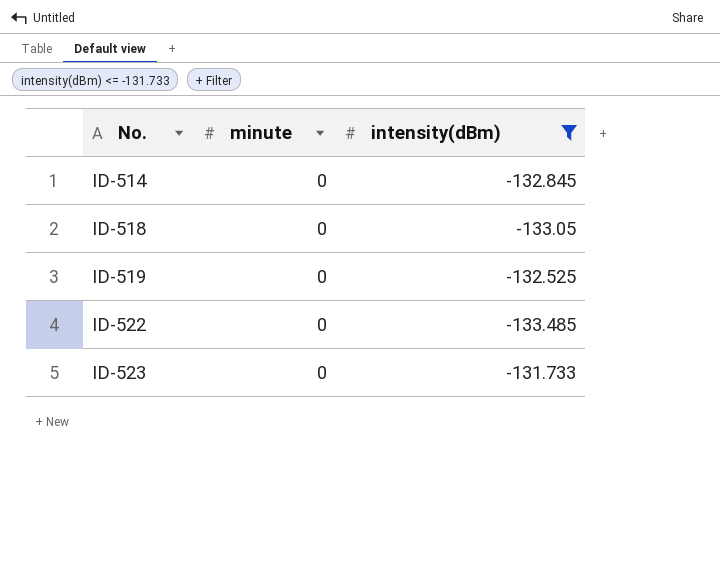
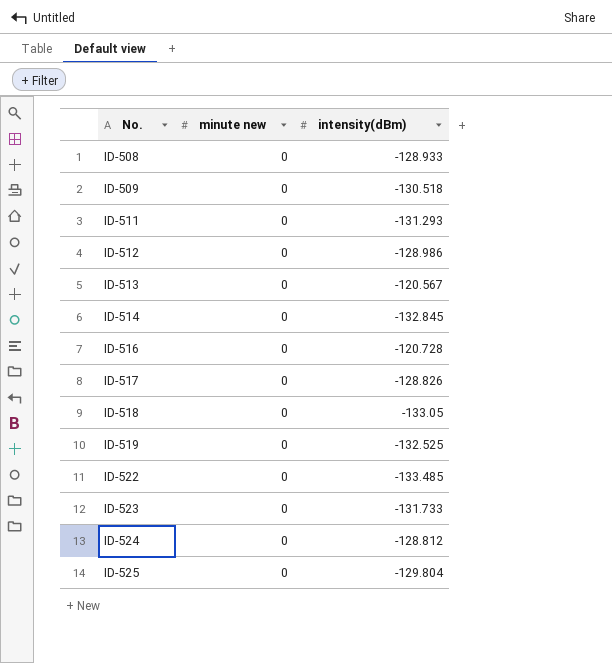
filter: intensity(dBm) <= -131.733 -> none
column name: minute -> minute new

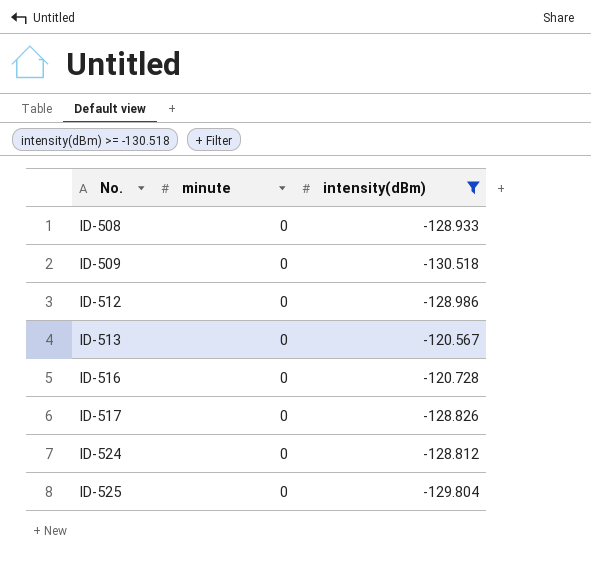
filter: none -> intensity(dBm) >= -130.518
column name: minute new -> minute

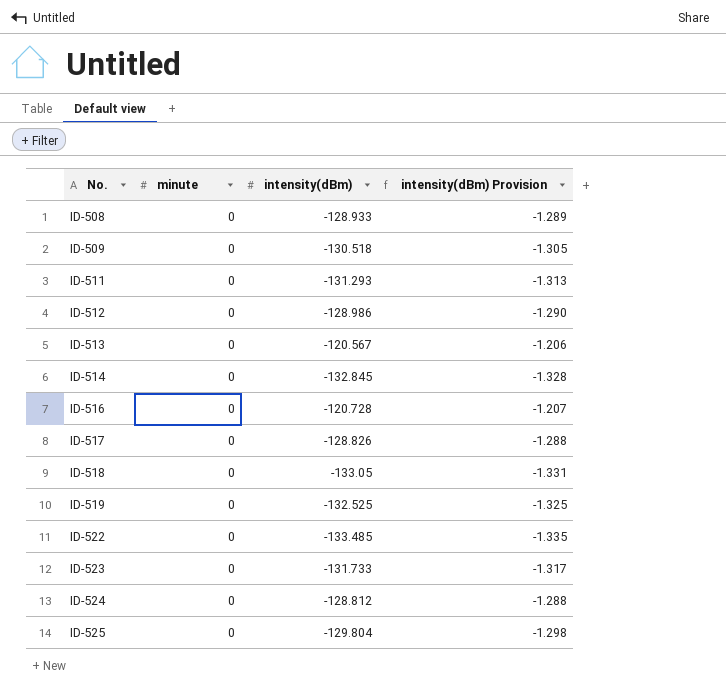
filter: intensity(dBm) >= -130.518 -> none
column intensity(dBm) Provision | formula: none -> [intensity(dBm)] * 0.01

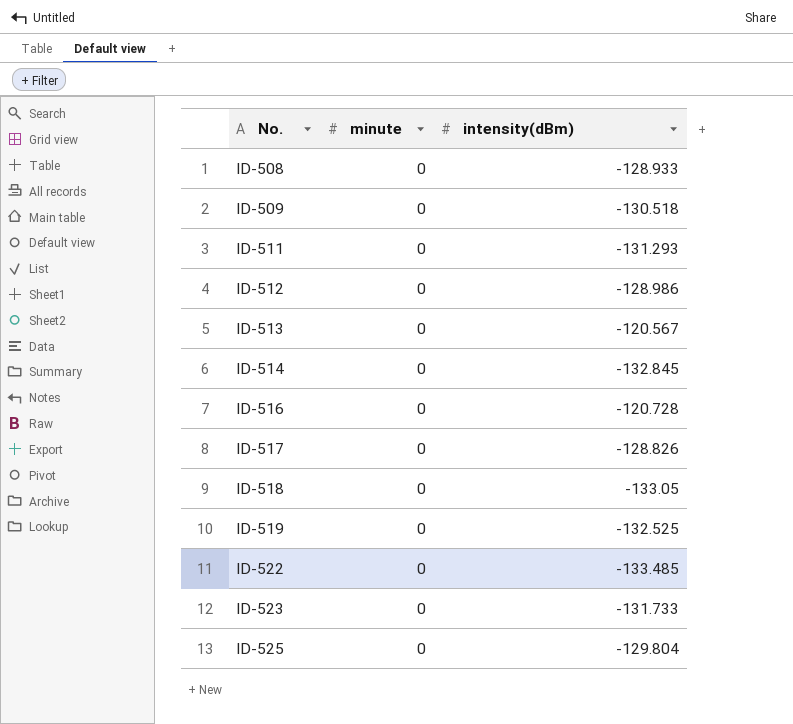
column intensity(dBm) Provision | formula: [intensity(dBm)] * 0.01 -> none
row ID-524: 0 | -128.812 | -1.288 -> none

